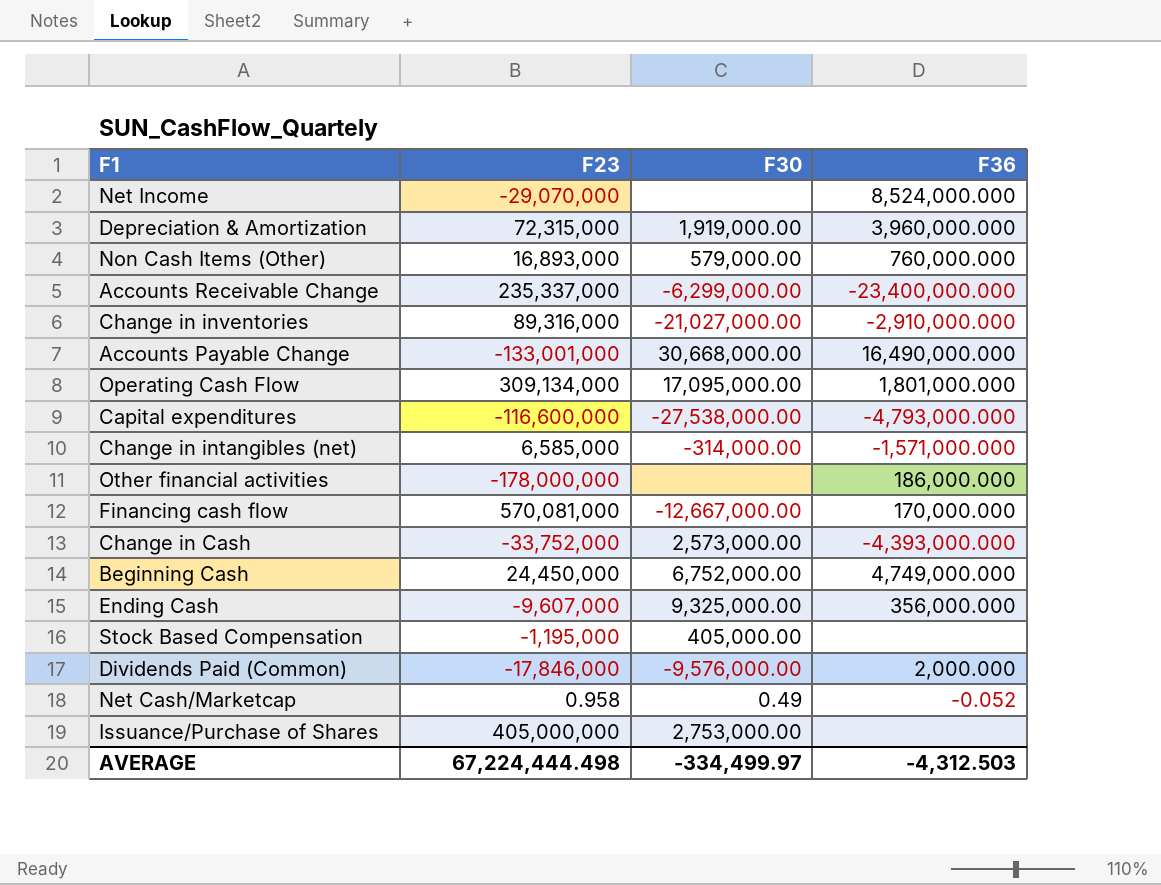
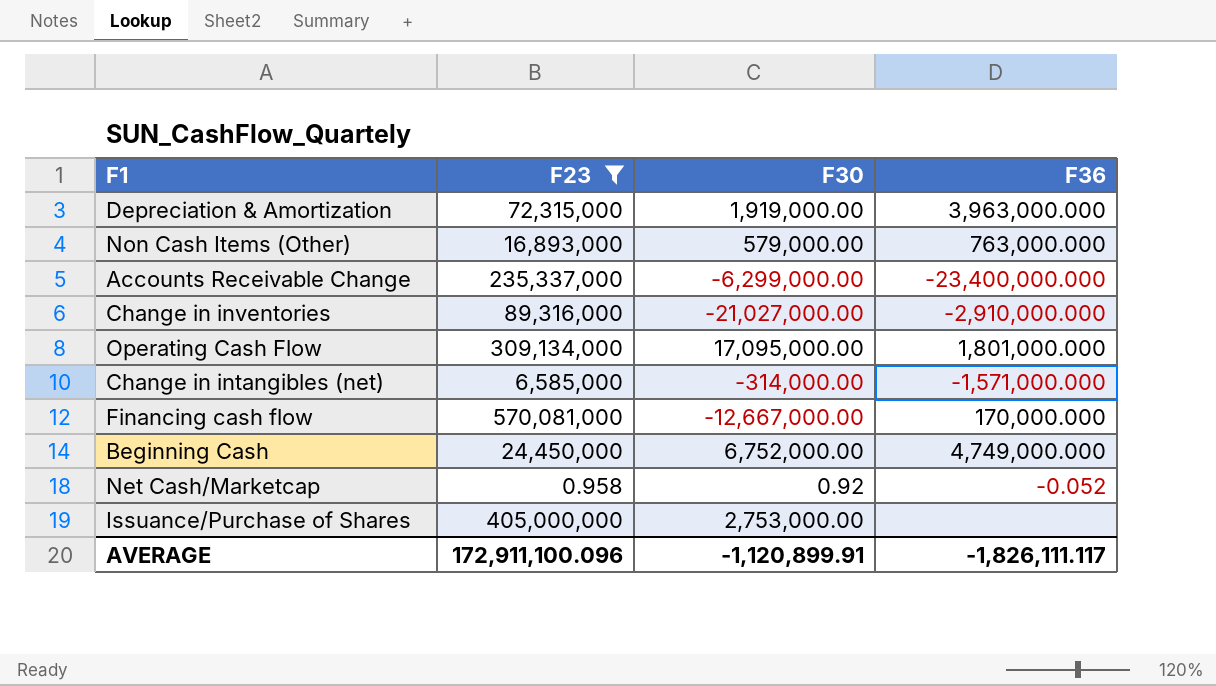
filter: none -> F23 >= 0.958
Depreciation & Amortization | F36: 3,960,000.000 -> 3,963,000.000
Non Cash Items (Other) | F36: 760,000.000 -> 763,000.000
Net Cash/Marketcap | F30: 0.49 -> 0.92
AVERAGE | F23: 67,224,444.498 -> 172,911,100.096
AVERAGE | F30: -334,499.97 -> -1,120,899.91
AVERAGE | F36: -4,312.503 -> -1,826,111.117

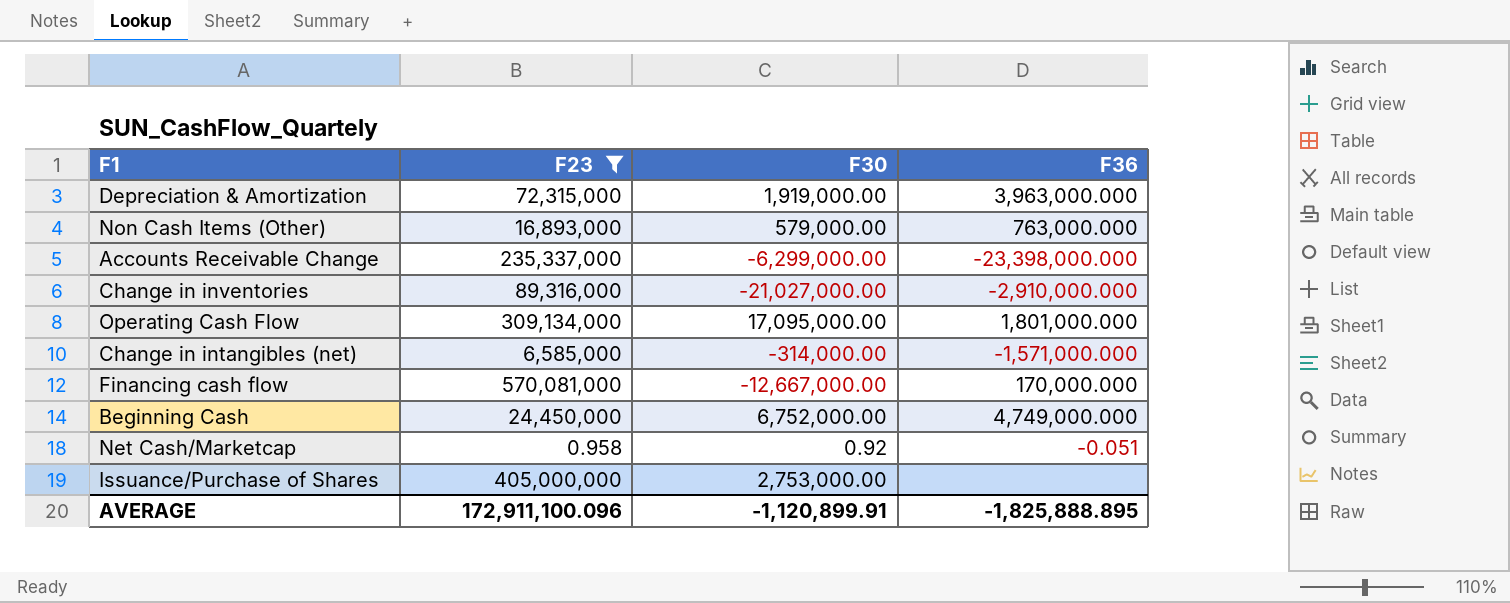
Accounts Receivable Change | F36: -23,400,000.000 -> -23,398,000.000
Net Cash/Marketcap | F36: -0.052 -> -0.051
AVERAGE | F36: -1,826,111.117 -> -1,825,888.895

